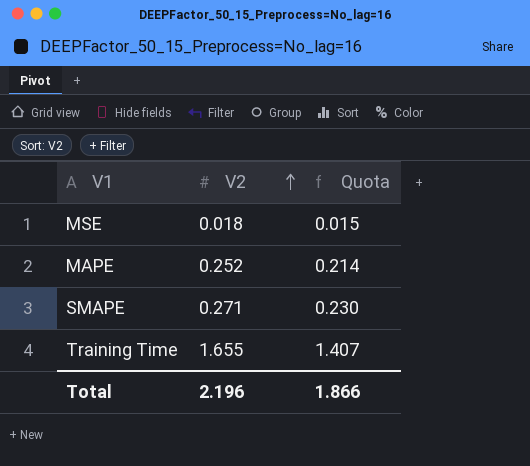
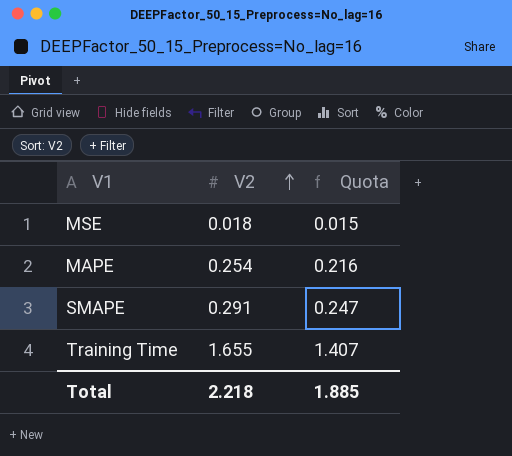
MAPE | V2: 0.252 -> 0.254
MAPE | Quota: 0.214 -> 0.216
SMAPE | V2: 0.271 -> 0.291
SMAPE | Quota: 0.230 -> 0.247
Total | V2: 2.196 -> 2.218
Total | Quota: 1.866 -> 1.885

